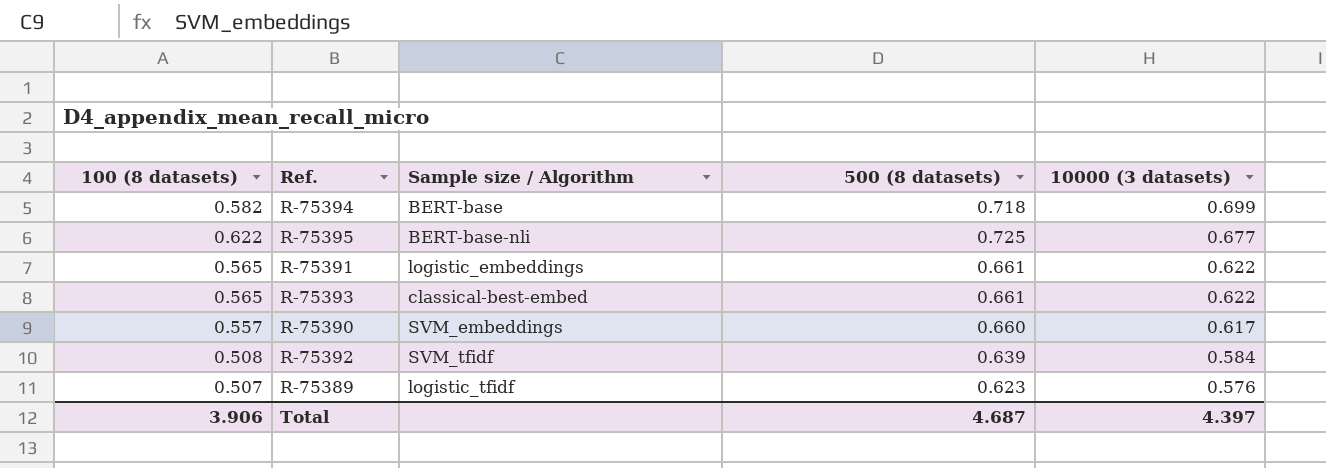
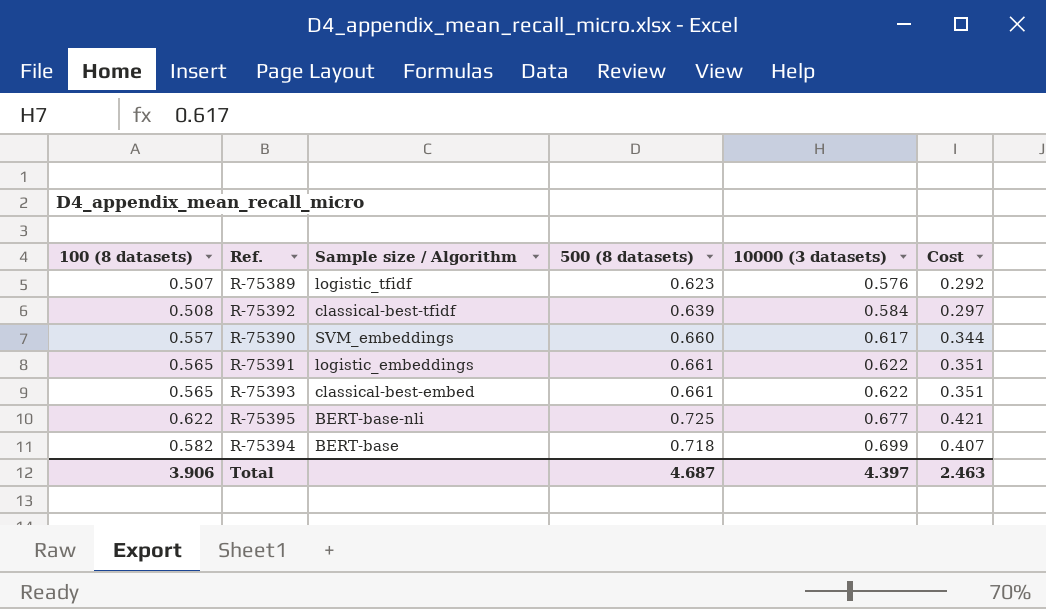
row order: 10000 (3 datasets) descending -> 10000 (3 datasets) ascending
column Cost | formula: none -> [100 (8 datasets)] * [10000 (3 datasets)]
R-75392 | Sample size / Algorithm: SVM_tfidf -> classical-best-tfidf

